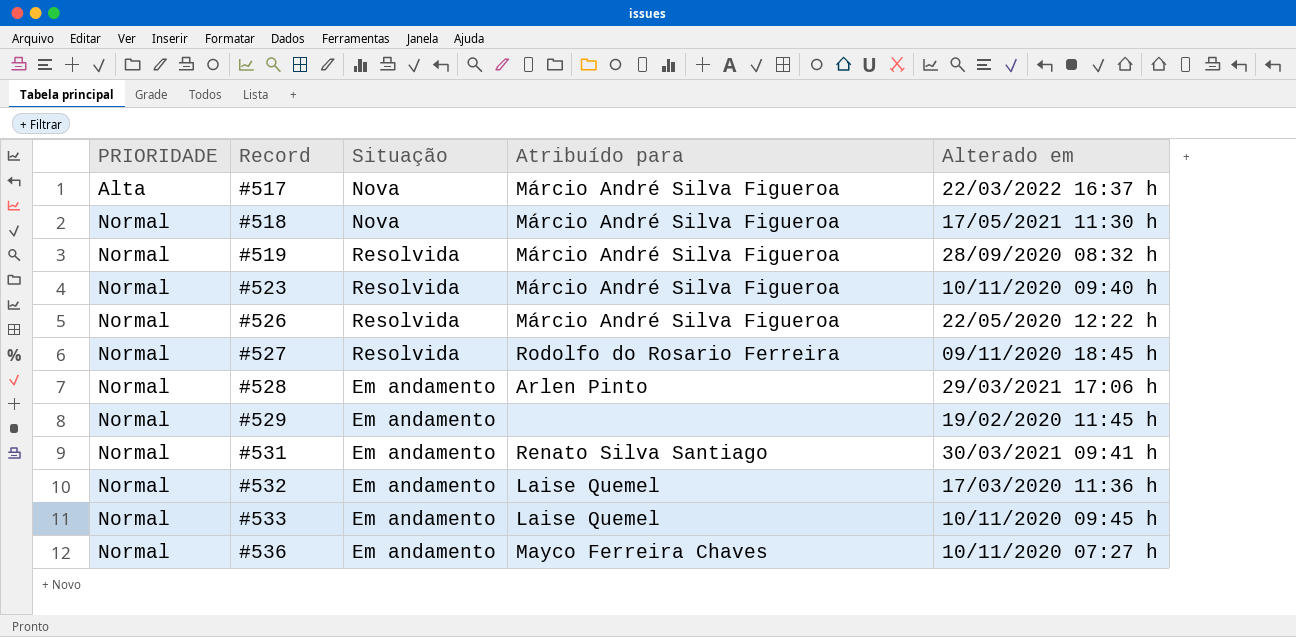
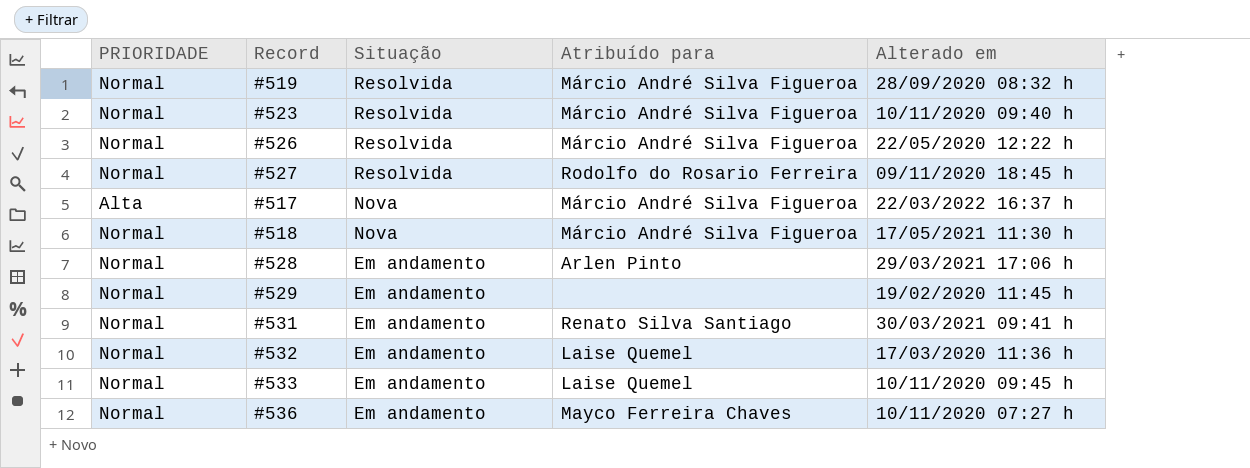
row order: PRIORIDADE ascending -> Situação descending

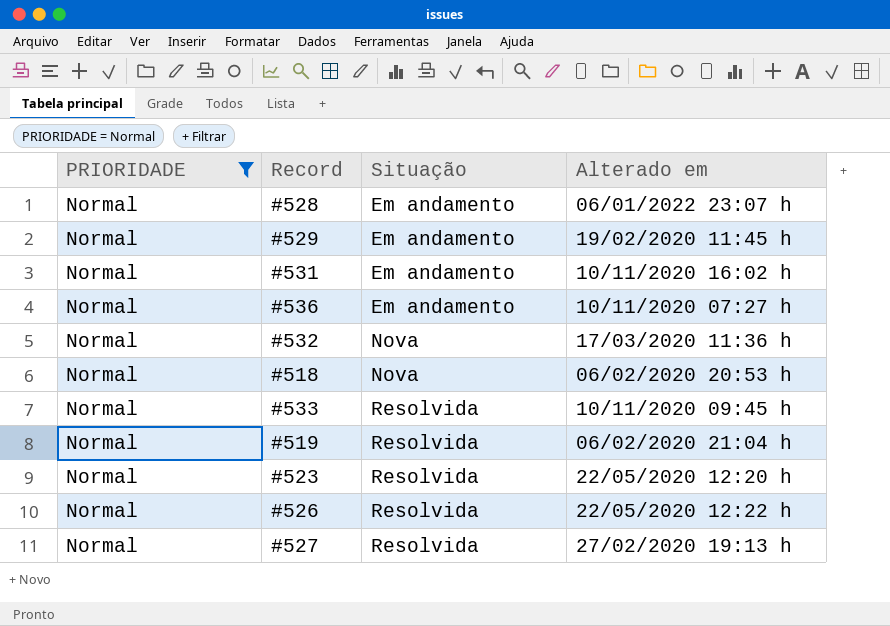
filter: none -> PRIORIDADE = Normal
row order: Situação descending -> Situação ascending
column Atribuído para | position: 4 -> none
#528 | Alterado em: 29/03/2021 17:06 h -> 06/01/2022 23:07 h
#531 | Alterado em: 30/03/2021 09:41 h -> 10/11/2020 16:02 h
#532 | Situação: Em andamento -> Nova
#518 | Alterado em: 17/05/2021 11:30 h -> 06/02/2020 20:53 h
#533 | Situação: Em andamento -> Resolvida
#519 | Alterado em: 28/09/2020 08:32 h -> 06/02/2020 21:04 h
#523 | Alterado em: 10/11/2020 09:40 h -> 22/05/2020 12:20 h
#527 | Alterado em: 09/11/2020 18:45 h -> 27/02/2020 19:13 h

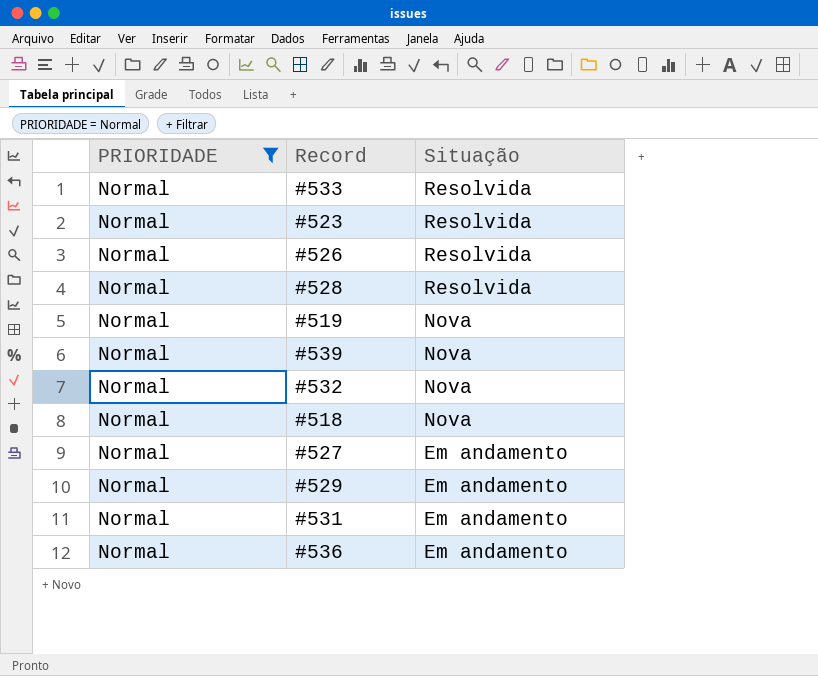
row order: Situação ascending -> Situação descending
column Alterado em | position: 4 -> none
#528 | Situação: Em andamento -> Resolvida
#519 | Situação: Resolvida -> Nova
row #539: none -> Normal | Nova
#527 | Situação: Resolvida -> Em andamento

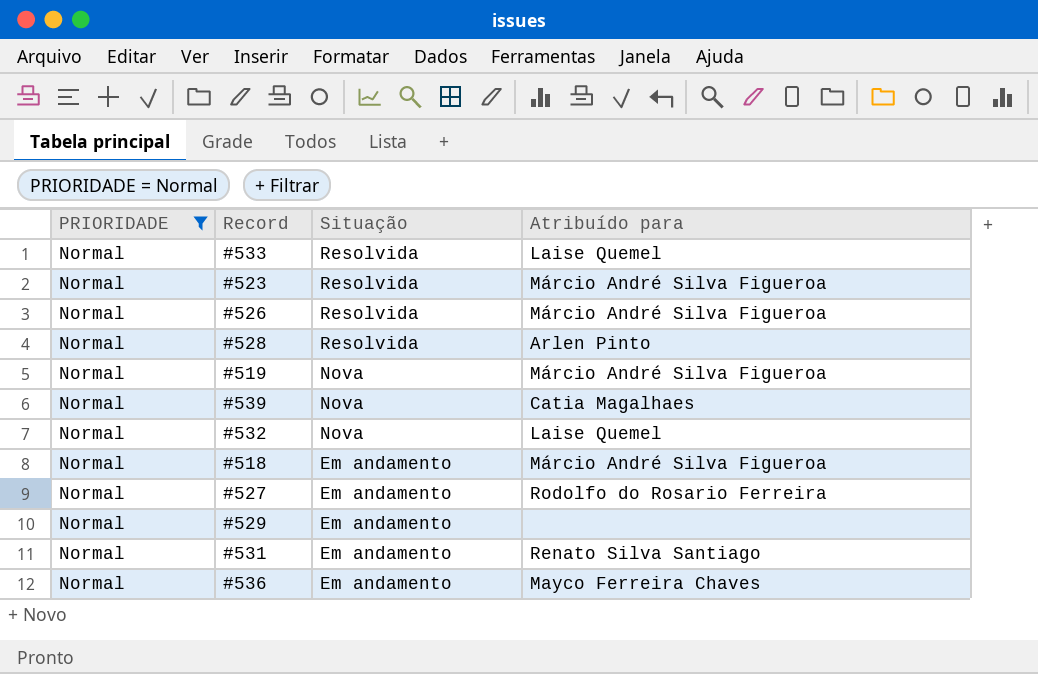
column Atribuído para | position: none -> 4
#518 | Situação: Nova -> Em andamento

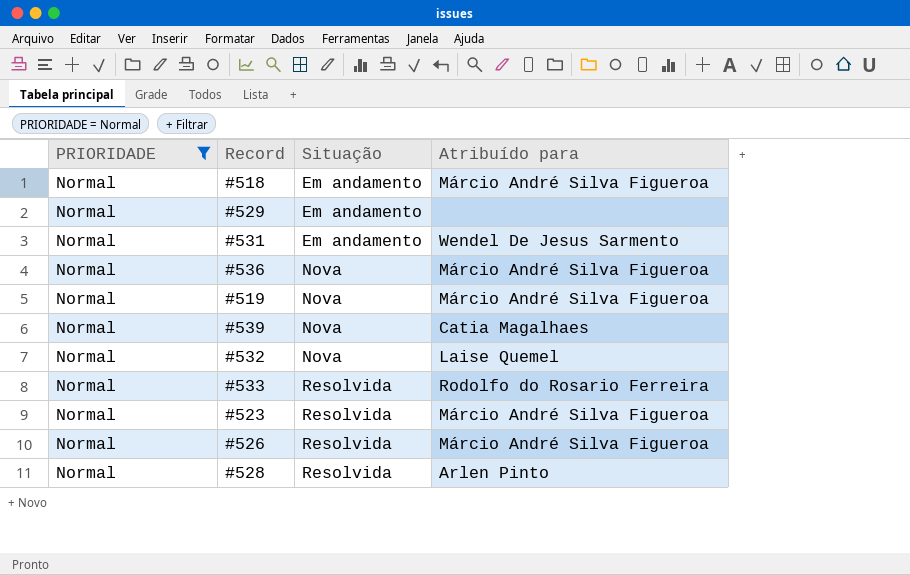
row order: Situação descending -> Situação ascending
row #527: Normal | Em andamento | Rodolfo do Rosario Ferreira -> none
#531 | Atribuído para: Renato Silva Santiago -> Wendel De Jesus Sarmento
#536 | Situação: Em andamento -> Nova
#536 | Atribuído para: Mayco Ferreira Chaves -> Márcio André Silva Figueroa
#533 | Atribuído para: Laise Quemel -> Rodolfo do Rosario Ferreira

